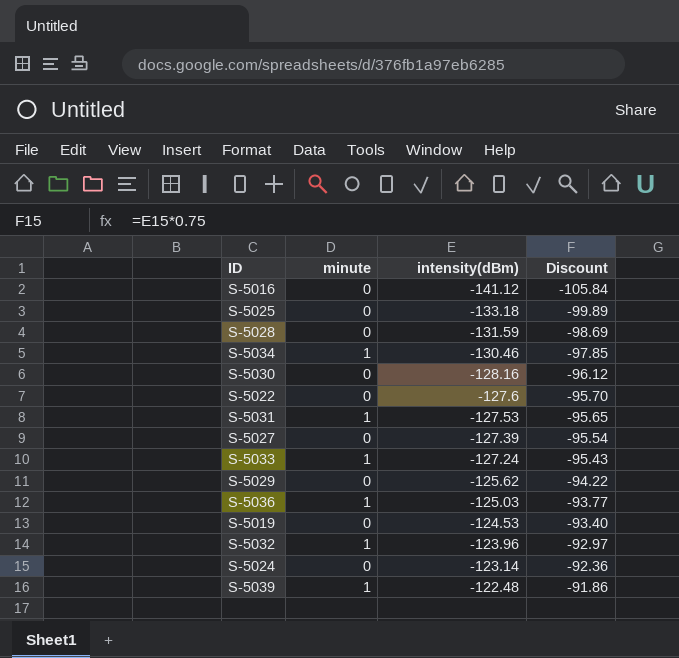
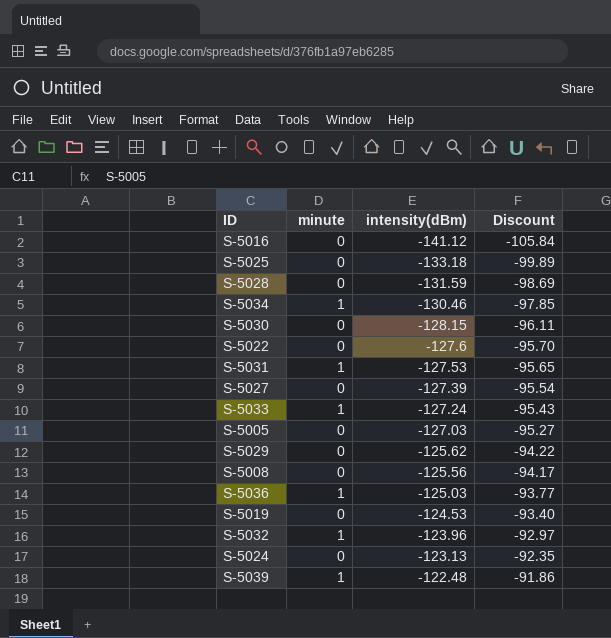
S-5030 | intensity(dBm): -128.16 -> -128.15
S-5030 | Discount: -96.12 -> -96.11
row S-5005: none -> 0 | -127.03 | -95.27
row S-5008: none -> 0 | -125.56 | -94.17
S-5024 | intensity(dBm): -123.14 -> -123.13
S-5024 | Discount: -92.36 -> -92.35

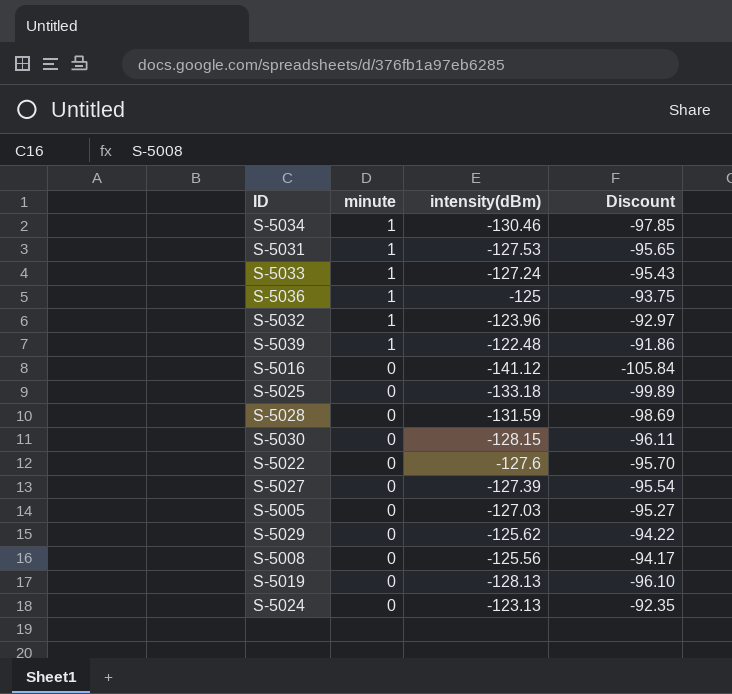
row order: intensity(dBm) ascending -> minute descending
S-5036 | intensity(dBm): -125.03 -> -125
S-5036 | Discount: -93.77 -> -93.75
S-5019 | intensity(dBm): -124.53 -> -128.13
S-5019 | Discount: -93.40 -> -96.10

